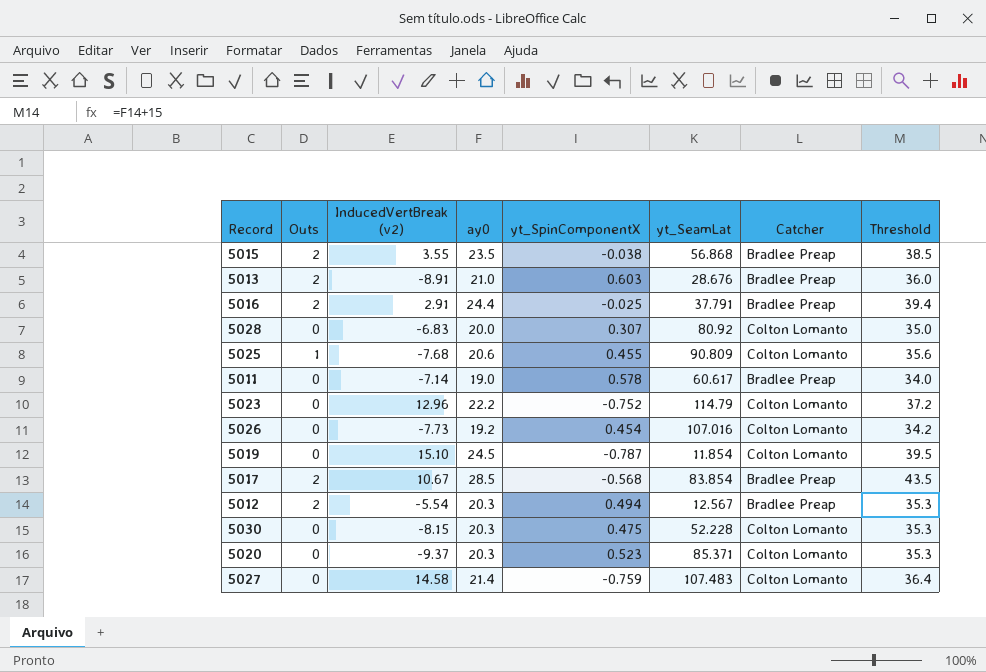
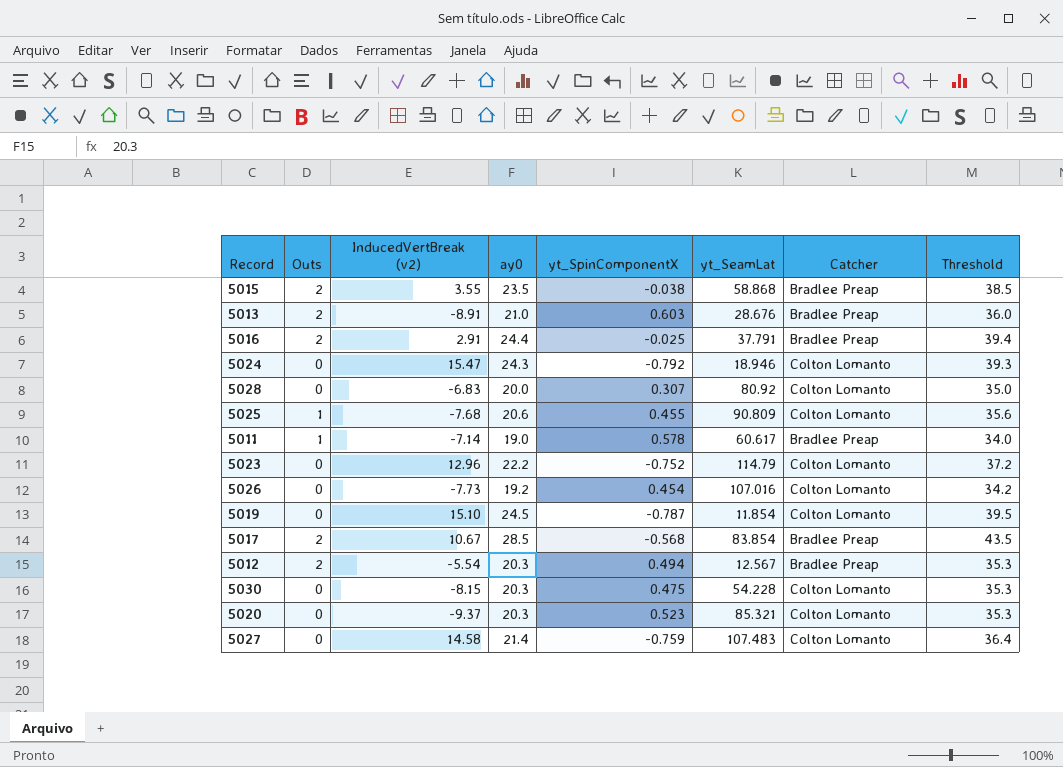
5015 | yt_SeamLat: 56.868 -> 58.868
row 5024: none -> 0 | 15.47 | 24.3 | -0.792 | 18.946 | Colton Lomanto | 39.3
5011 | Outs: 0 -> 1
5030 | yt_SeamLat: 52.228 -> 54.228
5020 | yt_SeamLat: 85.371 -> 85.321

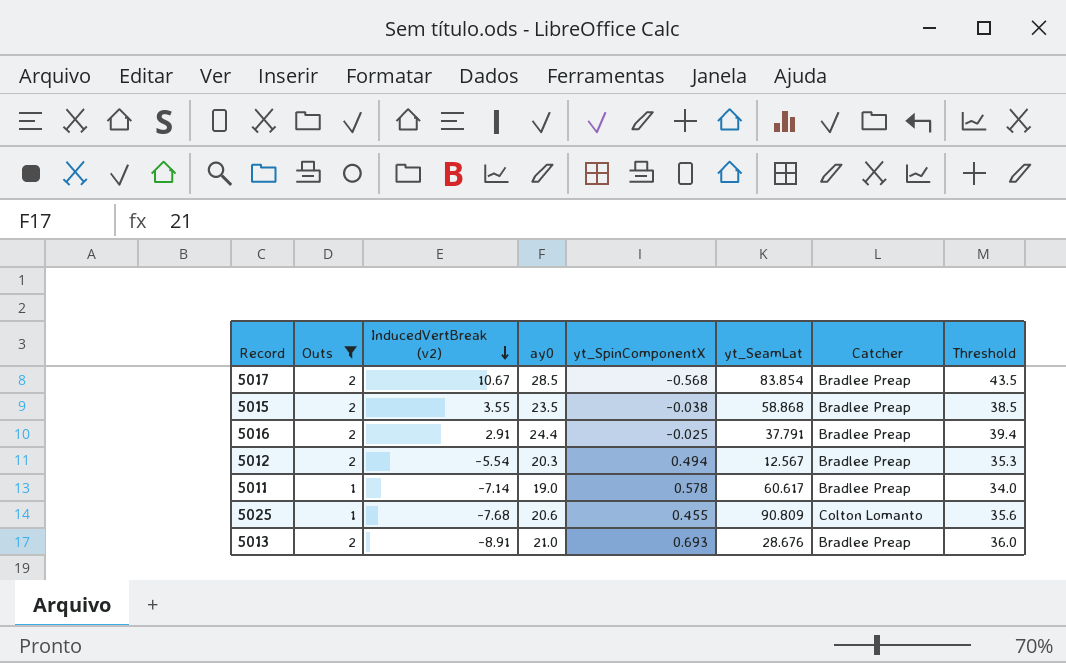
filter: none -> Outs != 0
row order: none -> InducedVertBreak (v2) descending
5013 | yt_SpinComponentX: 0.603 -> 0.693

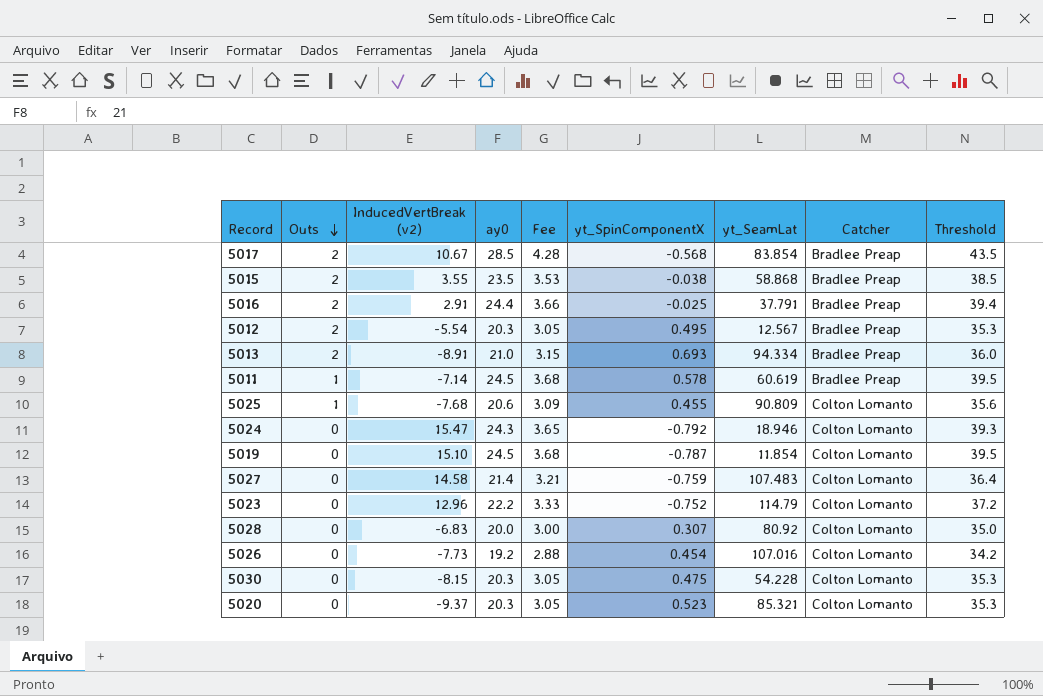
filter: Outs != 0 -> none
row order: InducedVertBreak (v2) descending -> Outs descending
column Fee | formula: none -> [ay0] * 0.15
5012 | yt_SpinComponentX: 0.494 -> 0.495
5013 | yt_SeamLat: 28.676 -> 94.334
5011 | ay0: 19.0 -> 24.5
5011 | yt_SeamLat: 60.617 -> 60.619
5011 | Threshold: 34.0 -> 39.5

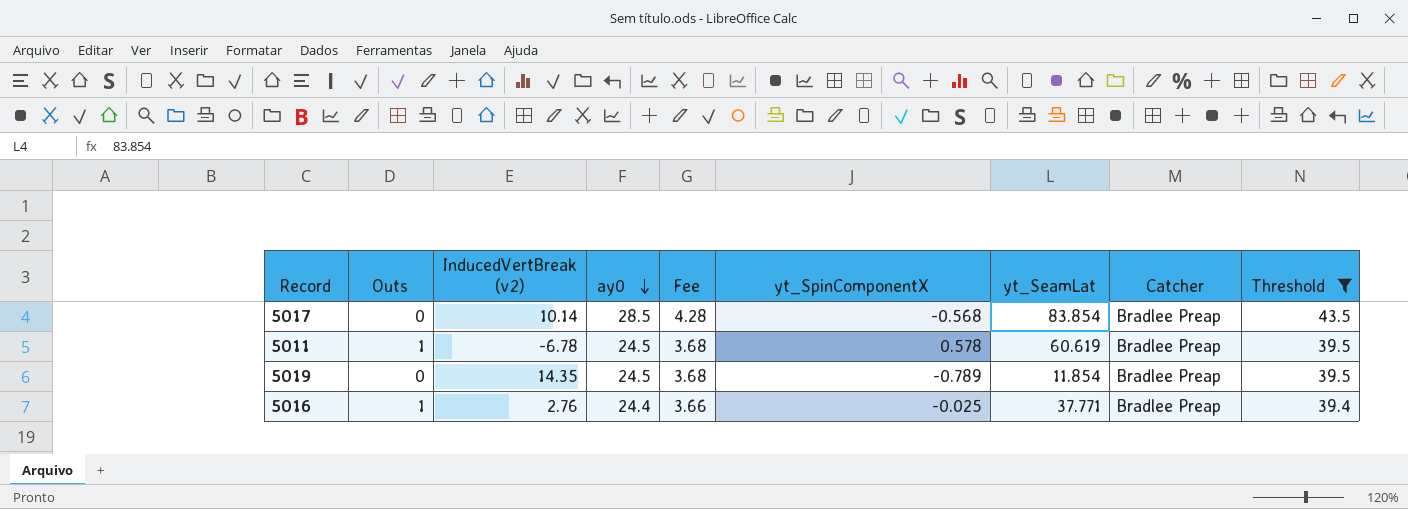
filter: none -> Threshold >= 39.4
row order: Outs descending -> ay0 descending
5017 | Outs: 2 -> 0
5017 | InducedVertBreak (v2): 10.67 -> 10.14
5011 | InducedVertBreak (v2): -7.14 -> -6.78
5019 | InducedVertBreak (v2): 15.10 -> 14.35
5019 | yt_SpinComponentX: -0.787 -> -0.789
5019 | Catcher: Colton Lomanto -> Bradlee Preap
5016 | Outs: 2 -> 1
5016 | InducedVertBreak (v2): 2.91 -> 2.76
5016 | yt_SeamLat: 37.791 -> 37.771

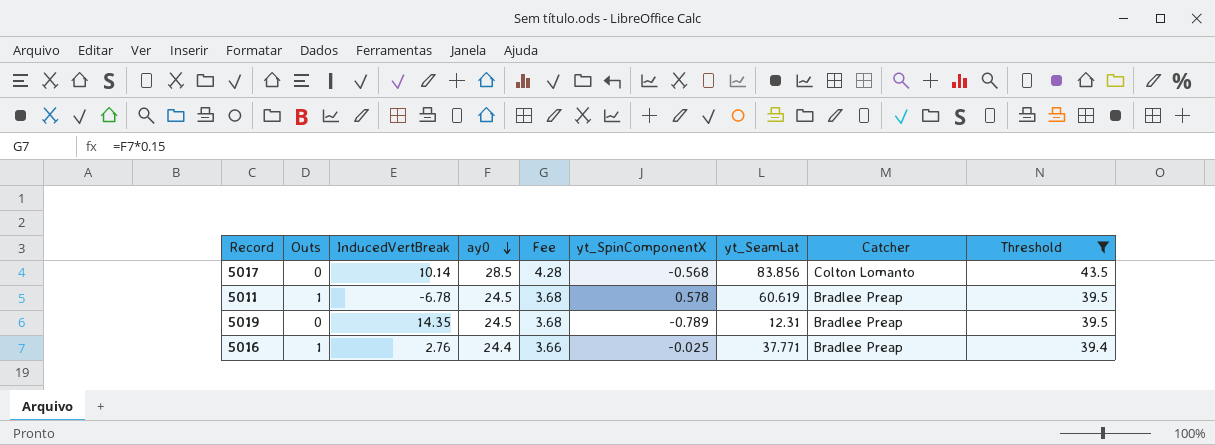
column name: InducedVertBreak (v2) -> InducedVertBreak
5017 | yt_SeamLat: 83.854 -> 83.856
5017 | Catcher: Bradlee Preap -> Colton Lomanto
5019 | yt_SeamLat: 11.854 -> 12.31

